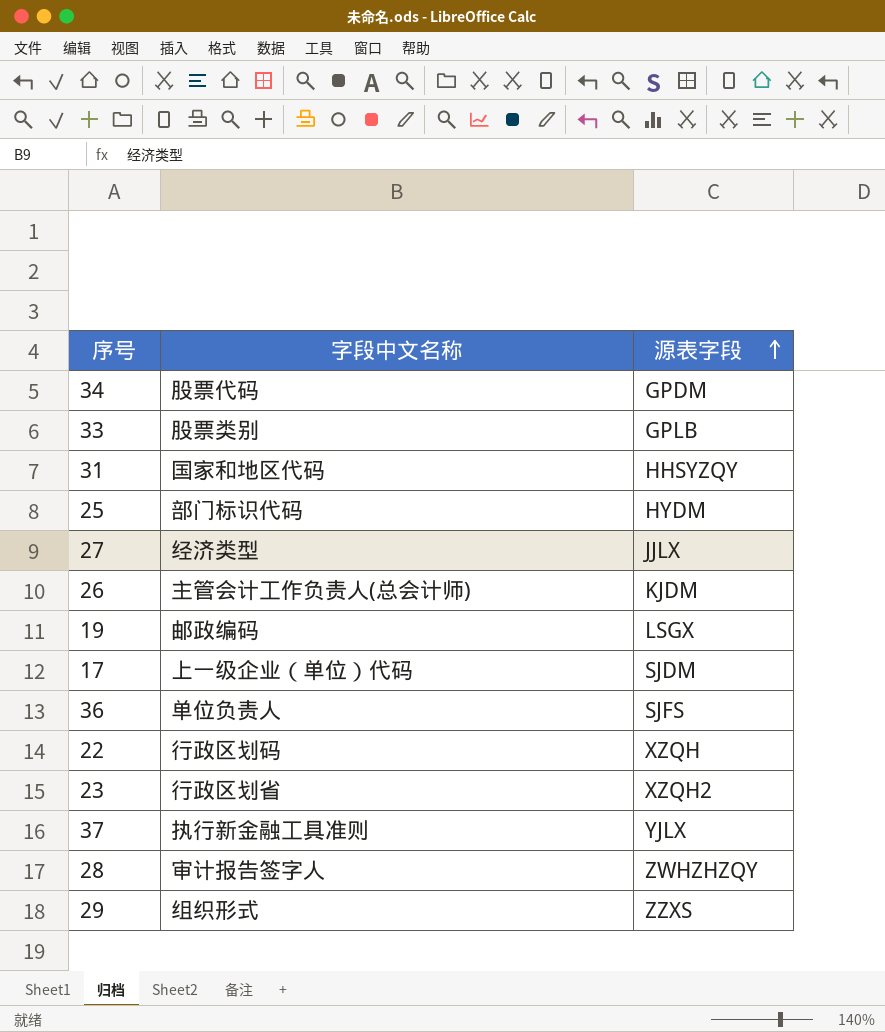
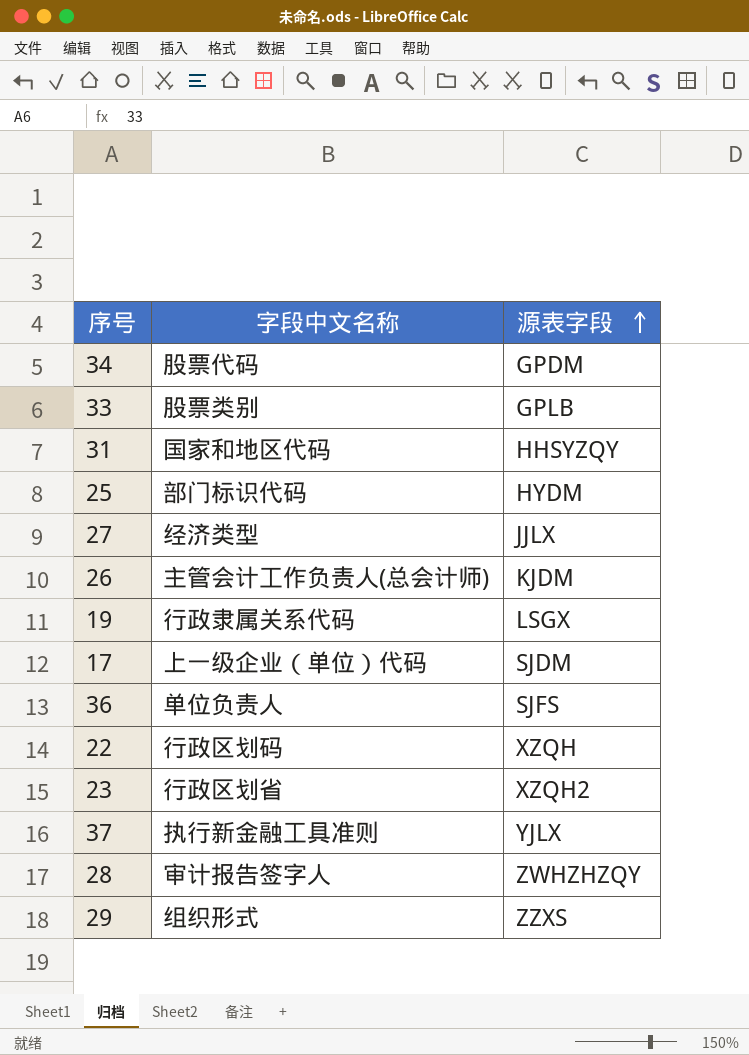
19 | 字段中文名称: 邮政编码 -> 行政隶属关系代码

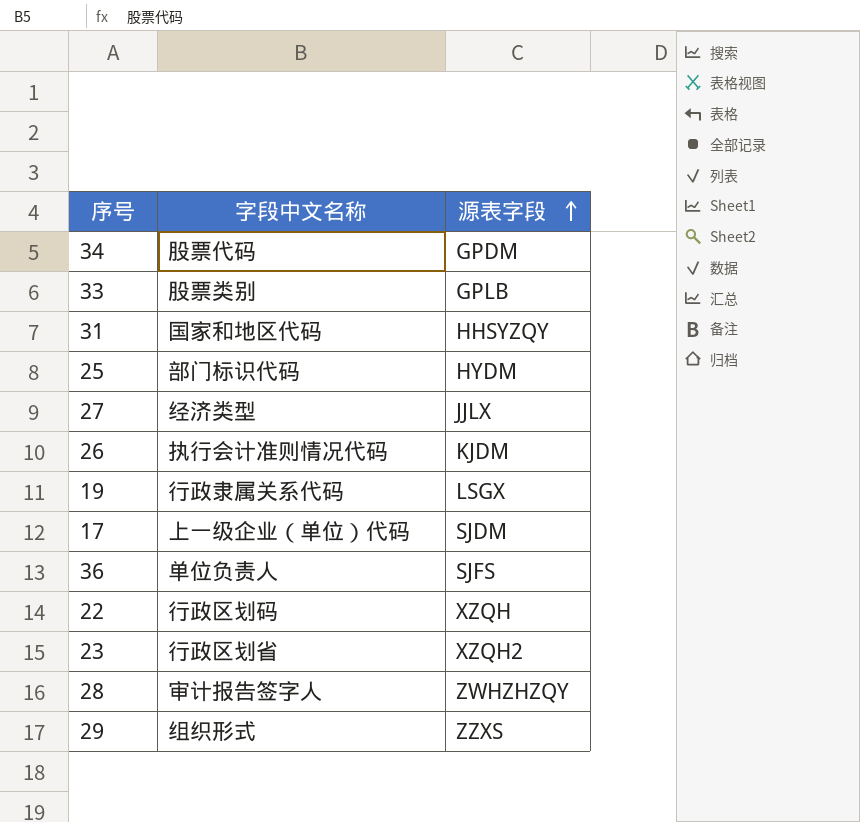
row 37: 执行新金融工具准则 | YJLX -> none
26 | 字段中文名称: 主管会计工作负责人(总会计师) -> 执行会计准则情况代码

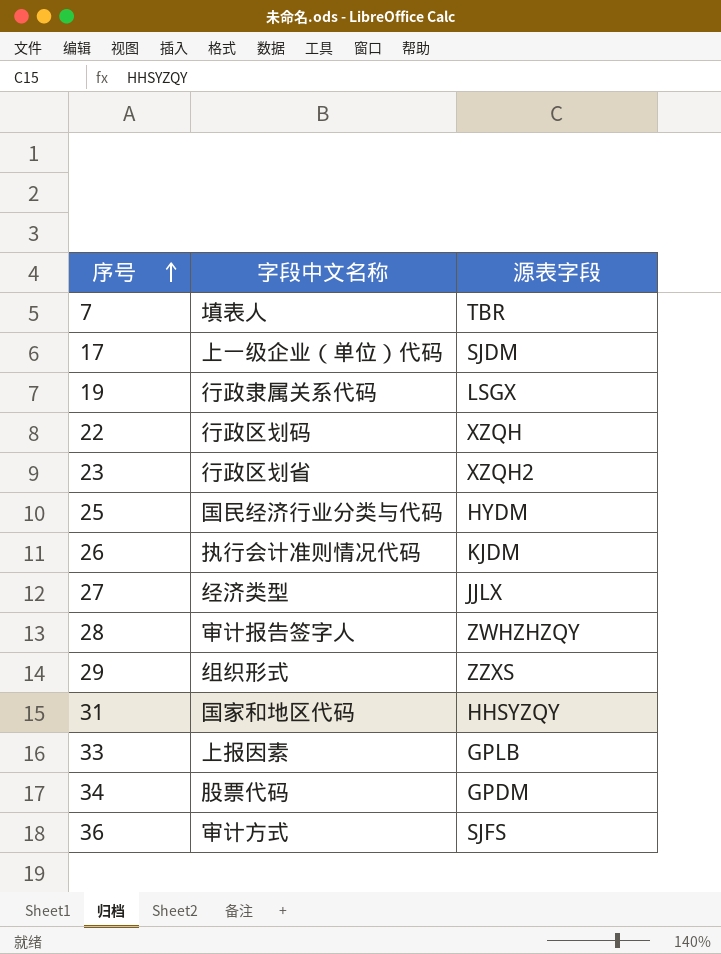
row order: 源表字段 ascending -> 序号 ascending
row 7: none -> 填表人 | TBR
25 | 字段中文名称: 部门标识代码 -> 国民经济行业分类与代码
33 | 字段中文名称: 股票类别 -> 上报因素
36 | 字段中文名称: 单位负责人 -> 审计方式

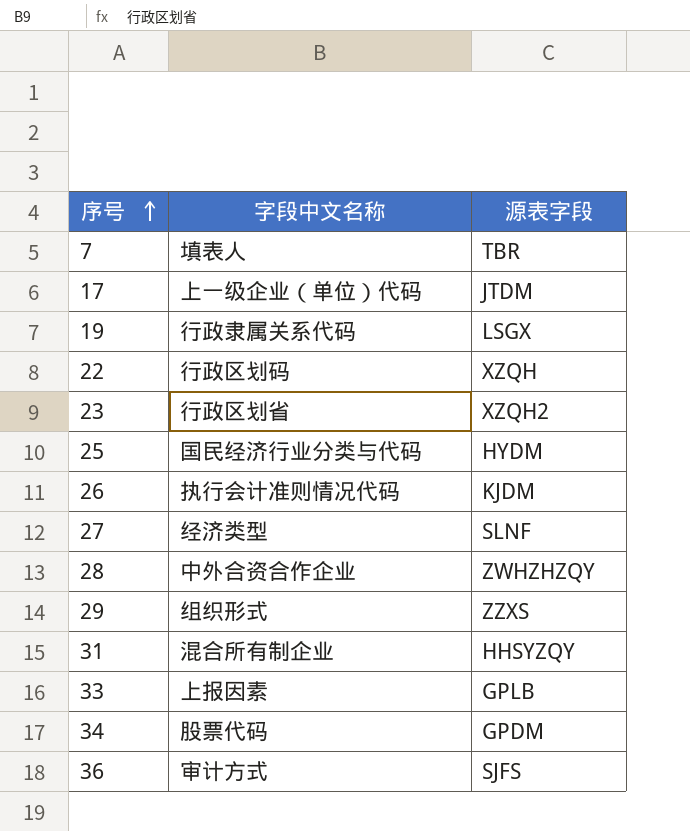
17 | 源表字段: SJDM -> JTDM
27 | 源表字段: JJLX -> SLNF
28 | 字段中文名称: 审计报告签字人 -> 中外合资合作企业
31 | 字段中文名称: 国家和地区代码 -> 混合所有制企业

